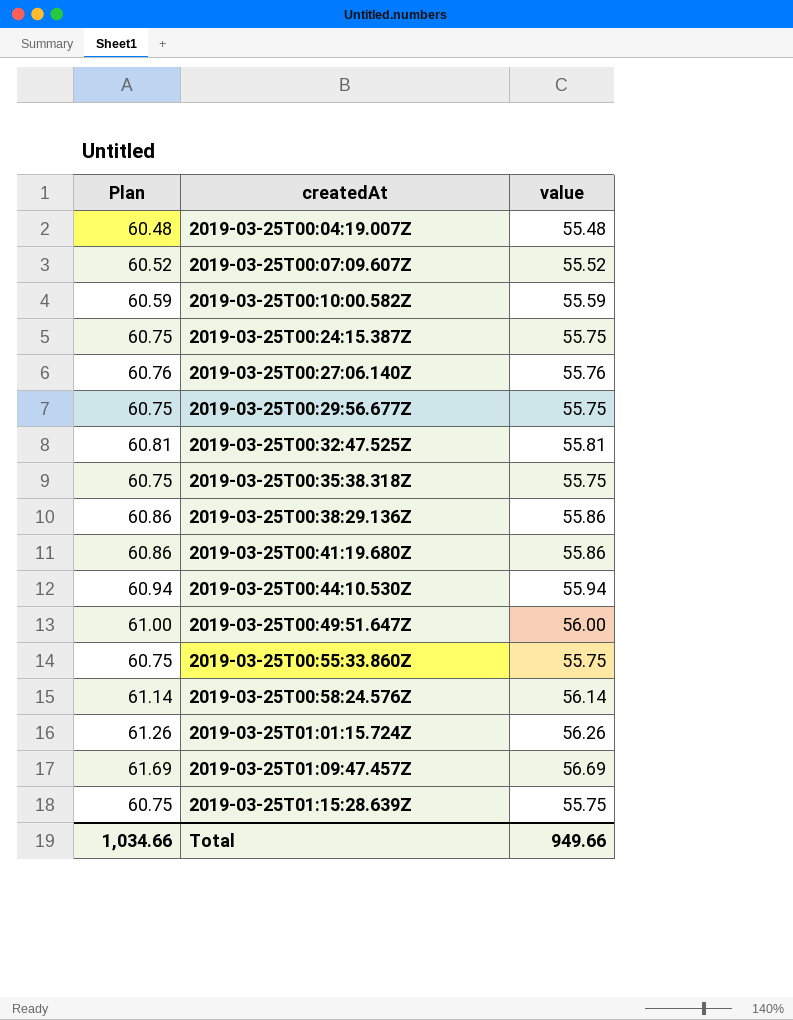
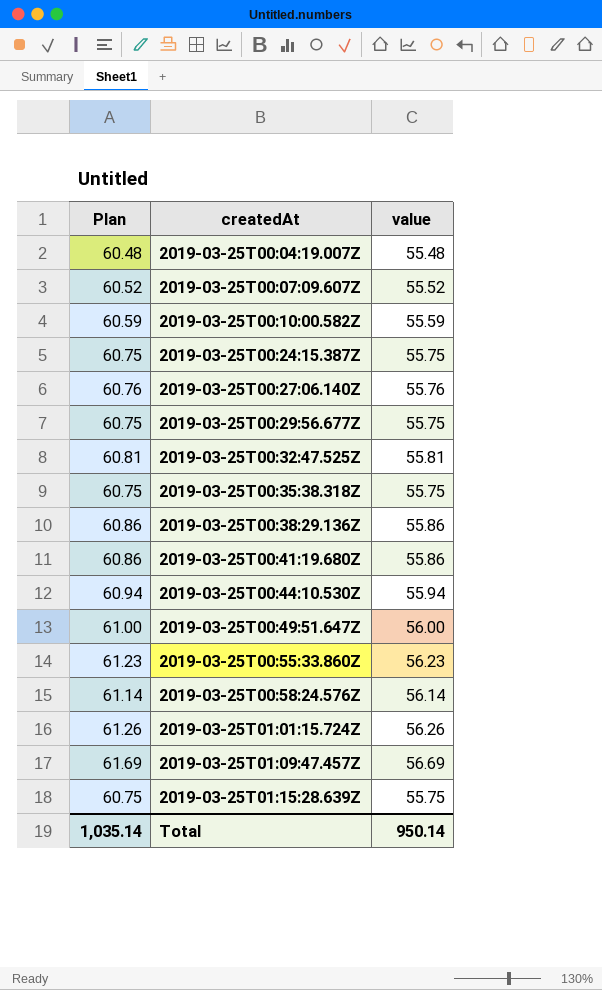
2019-03-25T00:55:33.860Z | Plan: 60.75 -> 61.23
2019-03-25T00:55:33.860Z | value: 55.75 -> 56.23
Total | Plan: 1,034.66 -> 1,035.14
Total | value: 949.66 -> 950.14

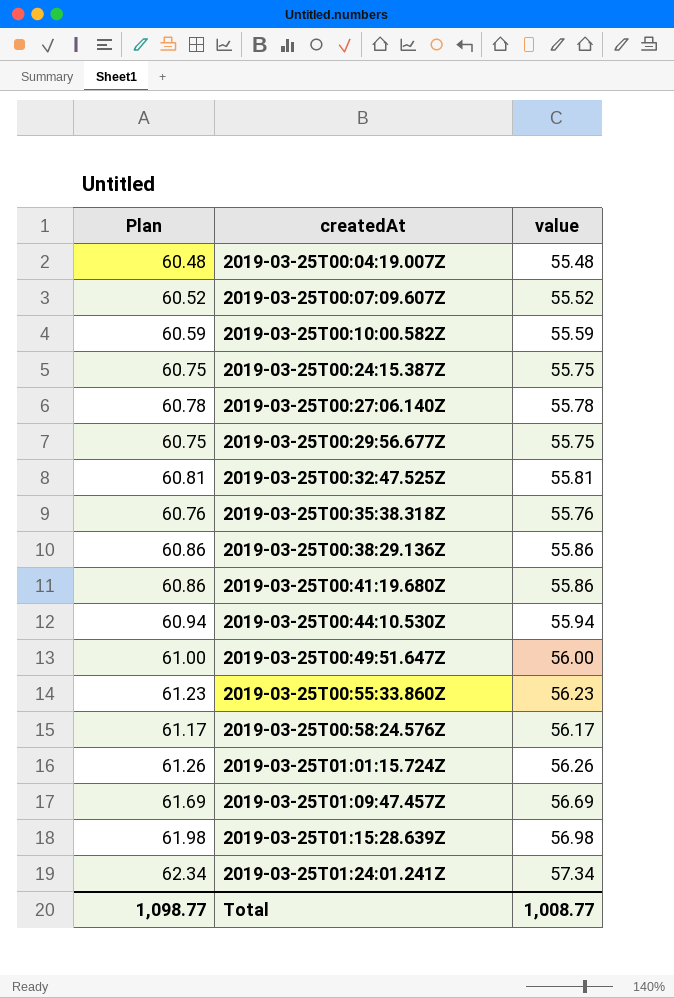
2019-03-25T00:27:06.140Z | Plan: 60.76 -> 60.78
2019-03-25T00:27:06.140Z | value: 55.76 -> 55.78
2019-03-25T00:35:38.318Z | Plan: 60.75 -> 60.76
2019-03-25T00:35:38.318Z | value: 55.75 -> 55.76
2019-03-25T00:58:24.576Z | Plan: 61.14 -> 61.17
2019-03-25T00:58:24.576Z | value: 56.14 -> 56.17
2019-03-25T01:15:28.639Z | Plan: 60.75 -> 61.98
2019-03-25T01:15:28.639Z | value: 55.75 -> 56.98
row 2019-03-25T01:24:01.241Z: none -> 62.34 | 57.34
Total | Plan: 1,035.14 -> 1,098.77
Total | value: 950.14 -> 1,008.77

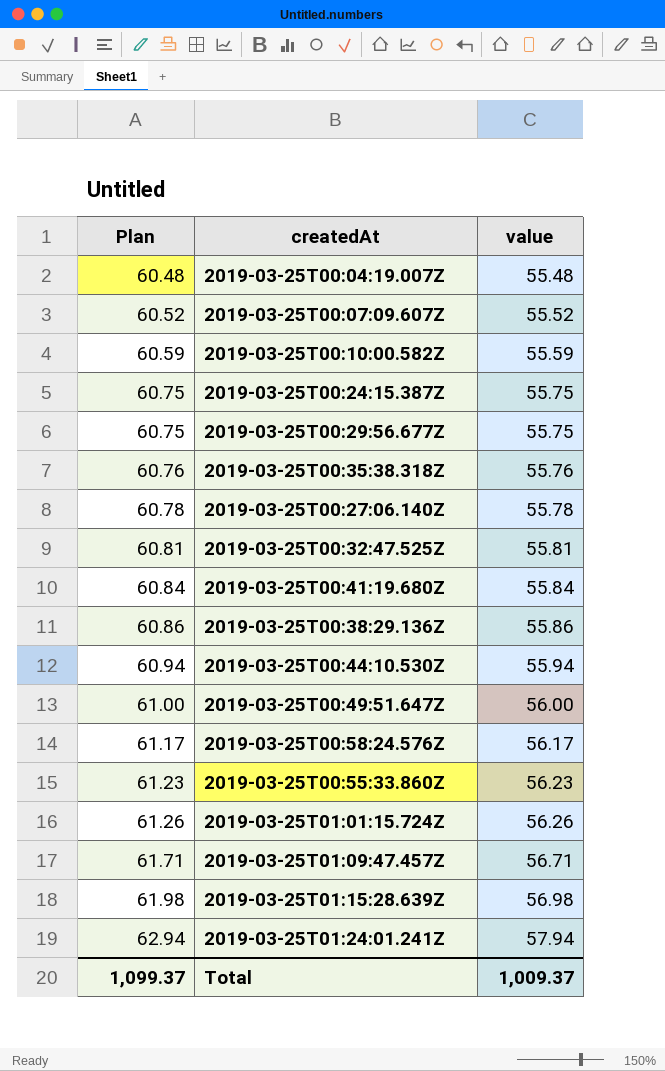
row order: createdAt ascending -> Plan ascending
2019-03-25T00:41:19.680Z | Plan: 60.86 -> 60.84
2019-03-25T00:41:19.680Z | value: 55.86 -> 55.84
2019-03-25T01:09:47.457Z | Plan: 61.69 -> 61.71
2019-03-25T01:09:47.457Z | value: 56.69 -> 56.71
2019-03-25T01:24:01.241Z | Plan: 62.34 -> 62.94
2019-03-25T01:24:01.241Z | value: 57.34 -> 57.94
Total | Plan: 1,098.77 -> 1,099.37
Total | value: 1,008.77 -> 1,009.37

